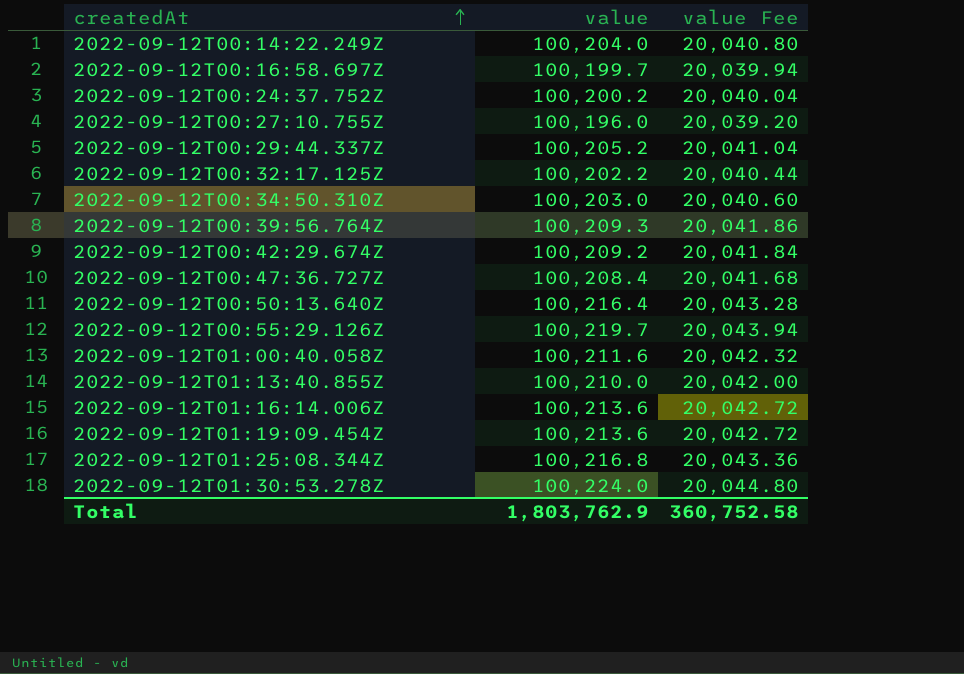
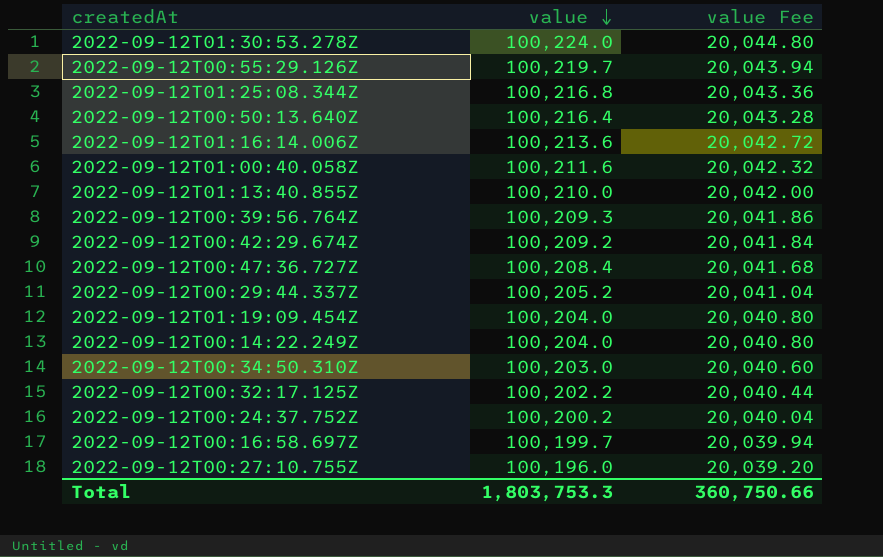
row order: createdAt ascending -> value descending
2022-09-12T01:19:09.454Z | value: 100,213.6 -> 100,204.0
2022-09-12T01:19:09.454Z | value Fee: 20,042.72 -> 20,040.80
Total | value: 1,803,762.9 -> 1,803,753.3
Total | value Fee: 360,752.58 -> 360,750.66

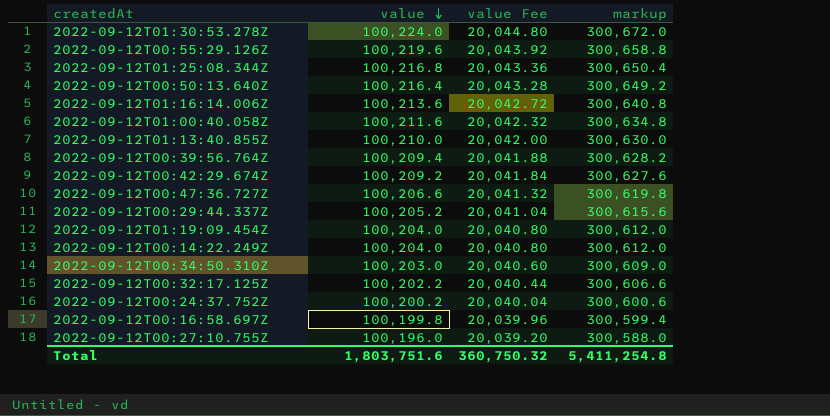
column markup | formula: none -> [value] * 3
2022-09-12T00:55:29.126Z | value: 100,219.7 -> 100,219.6
2022-09-12T00:55:29.126Z | value Fee: 20,043.94 -> 20,043.92
2022-09-12T00:39:56.764Z | value: 100,209.3 -> 100,209.4
2022-09-12T00:39:56.764Z | value Fee: 20,041.86 -> 20,041.88
2022-09-12T00:47:36.727Z | value: 100,208.4 -> 100,206.6
2022-09-12T00:47:36.727Z | value Fee: 20,041.68 -> 20,041.32
2022-09-12T00:16:58.697Z | value: 100,199.7 -> 100,199.8
2022-09-12T00:16:58.697Z | value Fee: 20,039.94 -> 20,039.96
Total | value: 1,803,753.3 -> 1,803,751.6
Total | value Fee: 360,750.66 -> 360,750.32

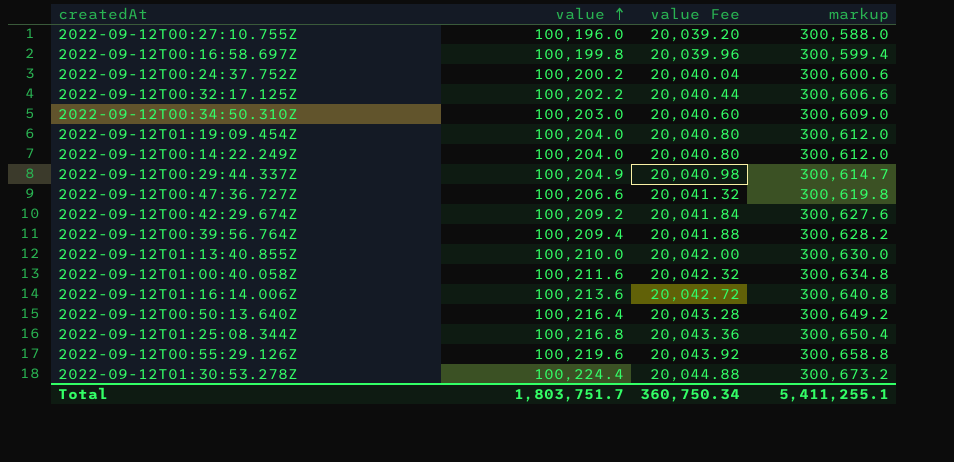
row order: value descending -> value ascending
2022-09-12T00:29:44.337Z | value: 100,205.2 -> 100,204.9
2022-09-12T00:29:44.337Z | value Fee: 20,041.04 -> 20,040.98
2022-09-12T00:29:44.337Z | markup: 300,615.6 -> 300,614.7
2022-09-12T01:30:53.278Z | value: 100,224.0 -> 100,224.4
2022-09-12T01:30:53.278Z | value Fee: 20,044.80 -> 20,044.88
2022-09-12T01:30:53.278Z | markup: 300,672.0 -> 300,673.2
Total | value: 1,803,751.6 -> 1,803,751.7
Total | value Fee: 360,750.32 -> 360,750.34
Total | markup: 5,411,254.8 -> 5,411,255.1

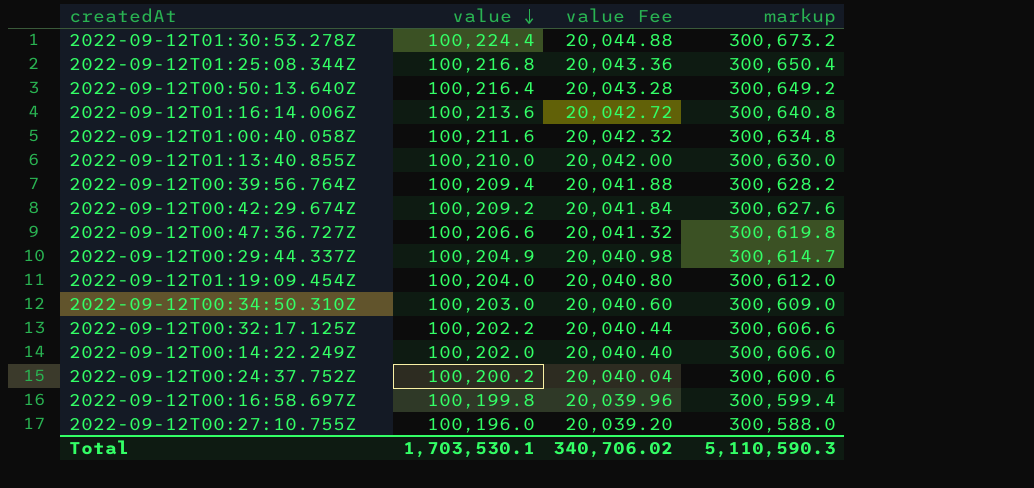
row order: value ascending -> value descending
row 2022-09-12T00:55:29.126Z: 100,219.6 | 20,043.92 | 300,658.8 -> none
2022-09-12T00:14:22.249Z | value: 100,204.0 -> 100,202.0
2022-09-12T00:14:22.249Z | value Fee: 20,040.80 -> 20,040.40
2022-09-12T00:14:22.249Z | markup: 300,612.0 -> 300,606.0
Total | value: 1,803,751.7 -> 1,703,530.1
Total | value Fee: 360,750.34 -> 340,706.02
Total | markup: 5,411,255.1 -> 5,110,590.3

